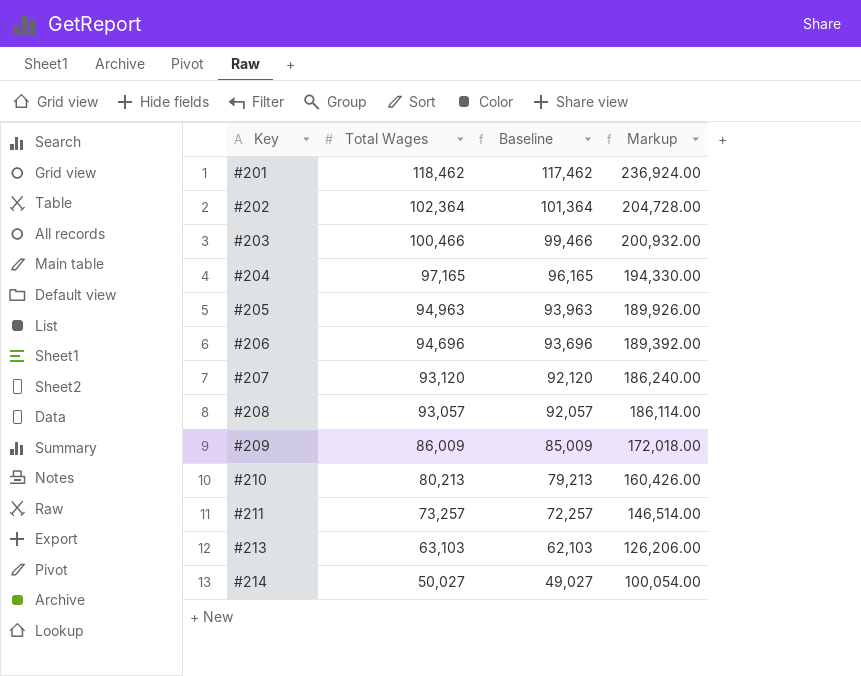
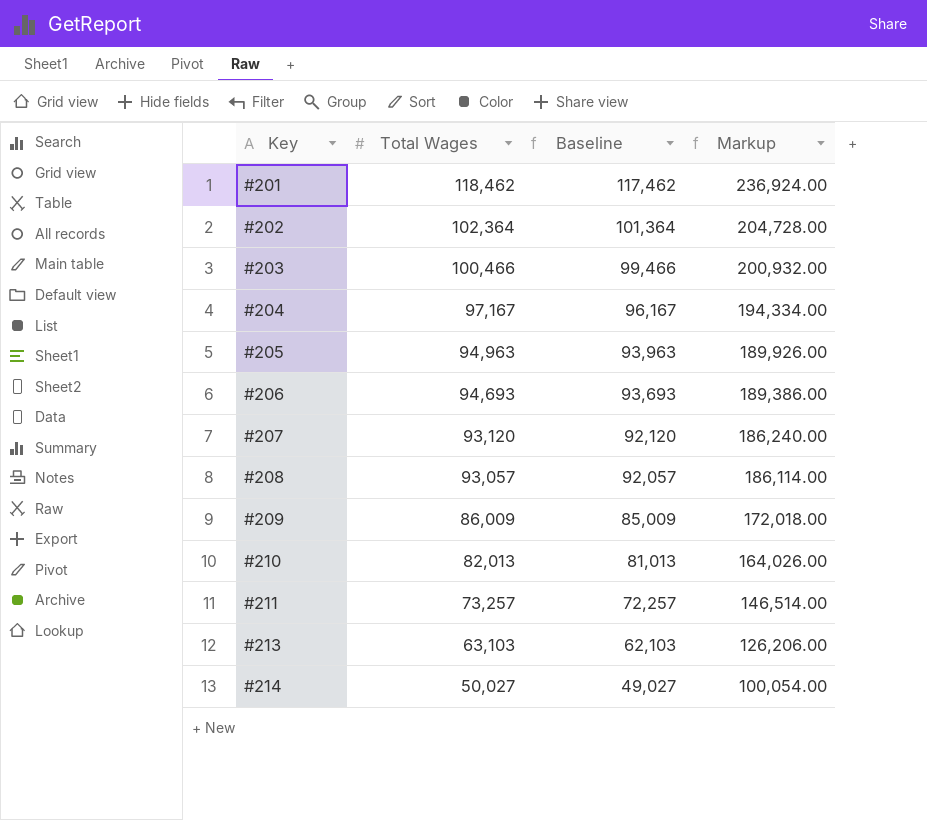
#204 | Total Wages: 97,165 -> 97,167
#204 | Baseline: 96,165 -> 96,167
#204 | Markup: 194,330.00 -> 194,334.00
#206 | Total Wages: 94,696 -> 94,693
#206 | Baseline: 93,696 -> 93,693
#206 | Markup: 189,392.00 -> 189,386.00
#210 | Total Wages: 80,213 -> 82,013
#210 | Baseline: 79,213 -> 81,013
#210 | Markup: 160,426.00 -> 164,026.00

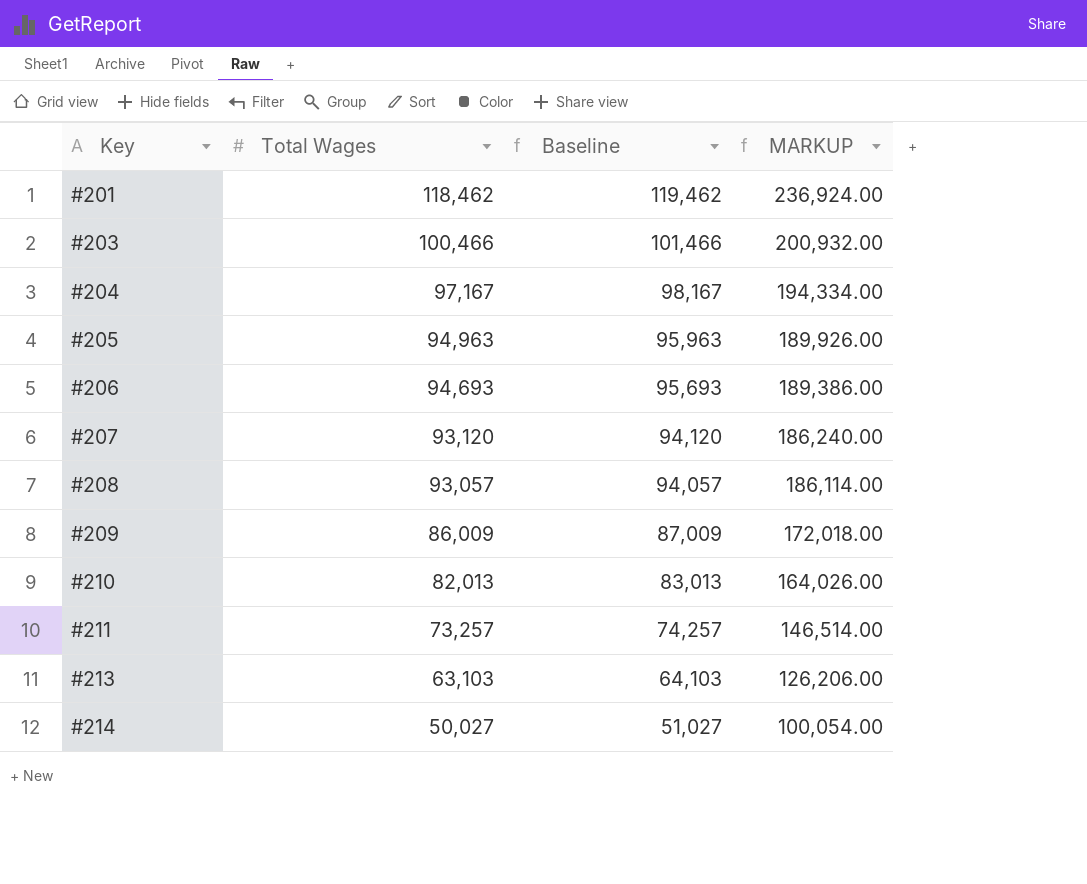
column Baseline | formula: [Total Wages] - 1000 -> [Total Wages] + 1000
column name: Markup -> MARKUP
row #202: 102,364 | 101,364 | 204,728.00 -> none

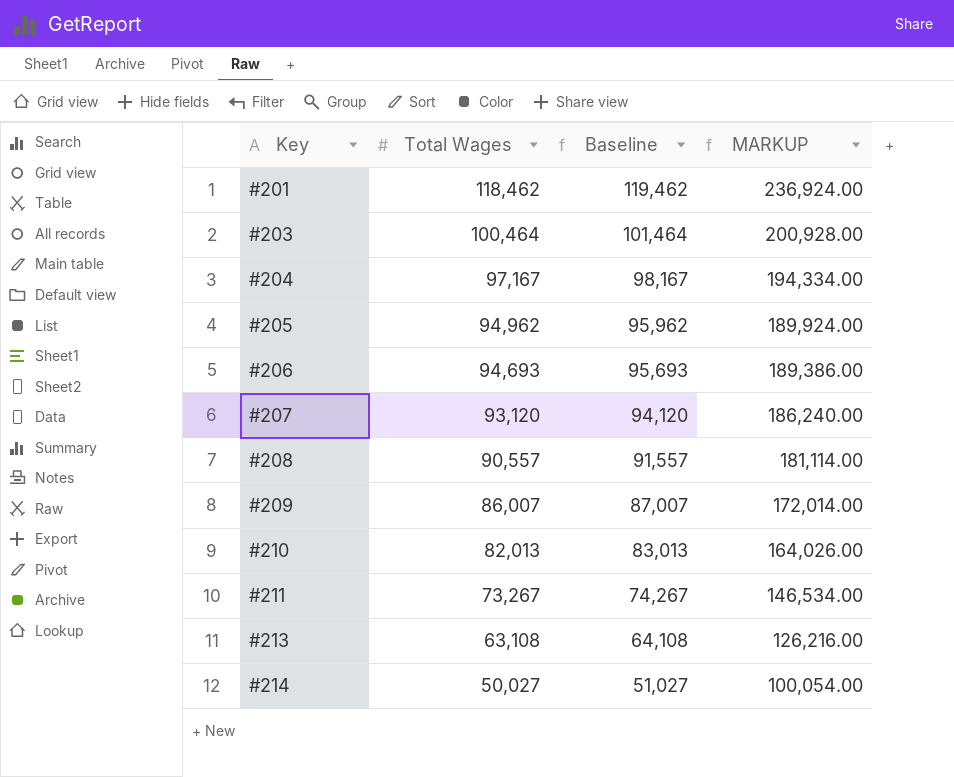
#203 | Total Wages: 100,466 -> 100,464
#203 | Baseline: 101,466 -> 101,464
#203 | MARKUP: 200,932.00 -> 200,928.00
#205 | Total Wages: 94,963 -> 94,962
#205 | Baseline: 95,963 -> 95,962
#205 | MARKUP: 189,926.00 -> 189,924.00
#208 | Total Wages: 93,057 -> 90,557
#208 | Baseline: 94,057 -> 91,557
#208 | MARKUP: 186,114.00 -> 181,114.00
#209 | Total Wages: 86,009 -> 86,007
#209 | Baseline: 87,009 -> 87,007
#209 | MARKUP: 172,018.00 -> 172,014.00
#211 | Total Wages: 73,257 -> 73,267
#211 | Baseline: 74,257 -> 74,267
#211 | MARKUP: 146,514.00 -> 146,534.00
#213 | Total Wages: 63,103 -> 63,108
#213 | Baseline: 64,103 -> 64,108
#213 | MARKUP: 126,206.00 -> 126,216.00

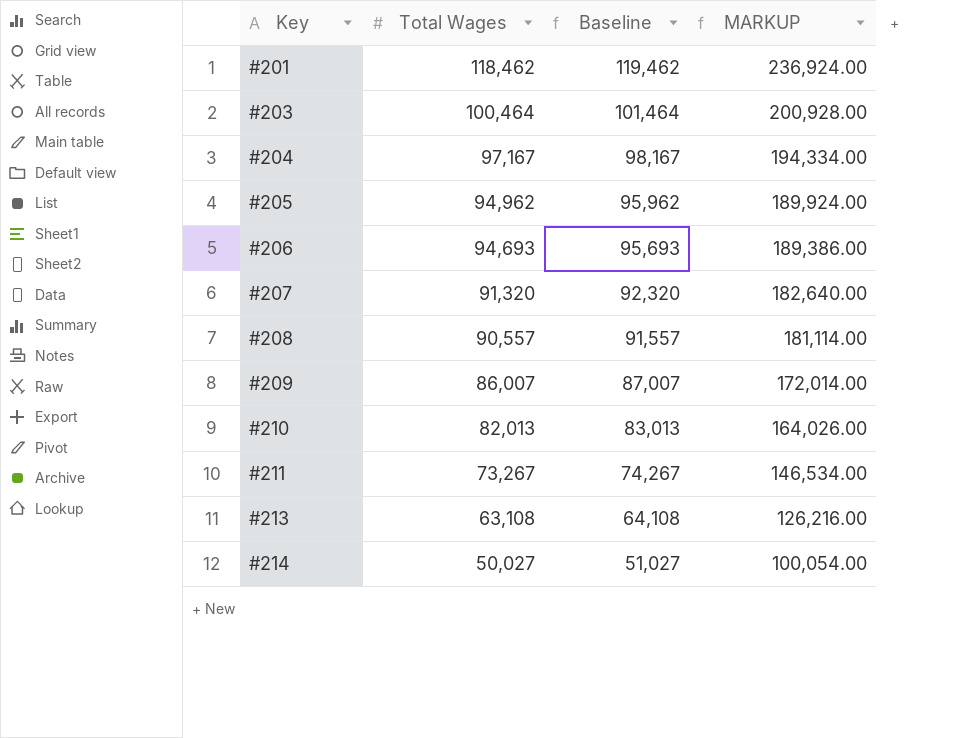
#207 | Total Wages: 93,120 -> 91,320
#207 | Baseline: 94,120 -> 92,320
#207 | MARKUP: 186,240.00 -> 182,640.00

